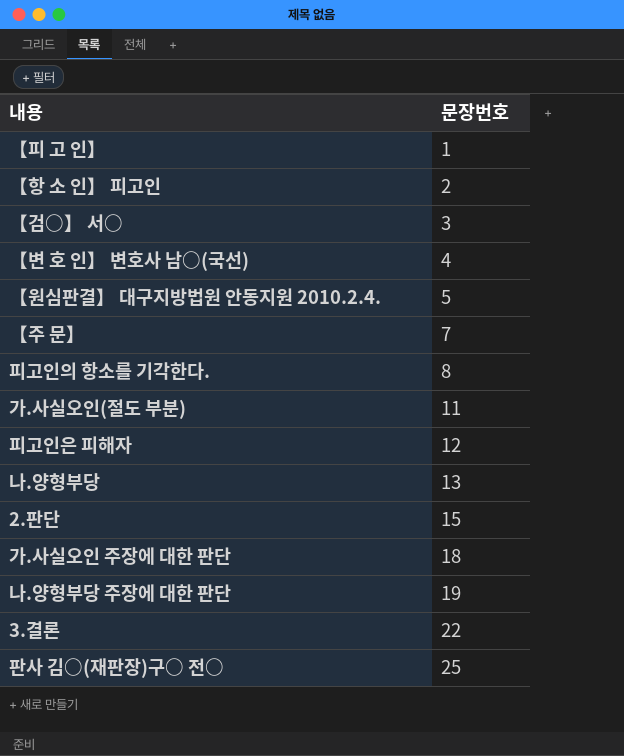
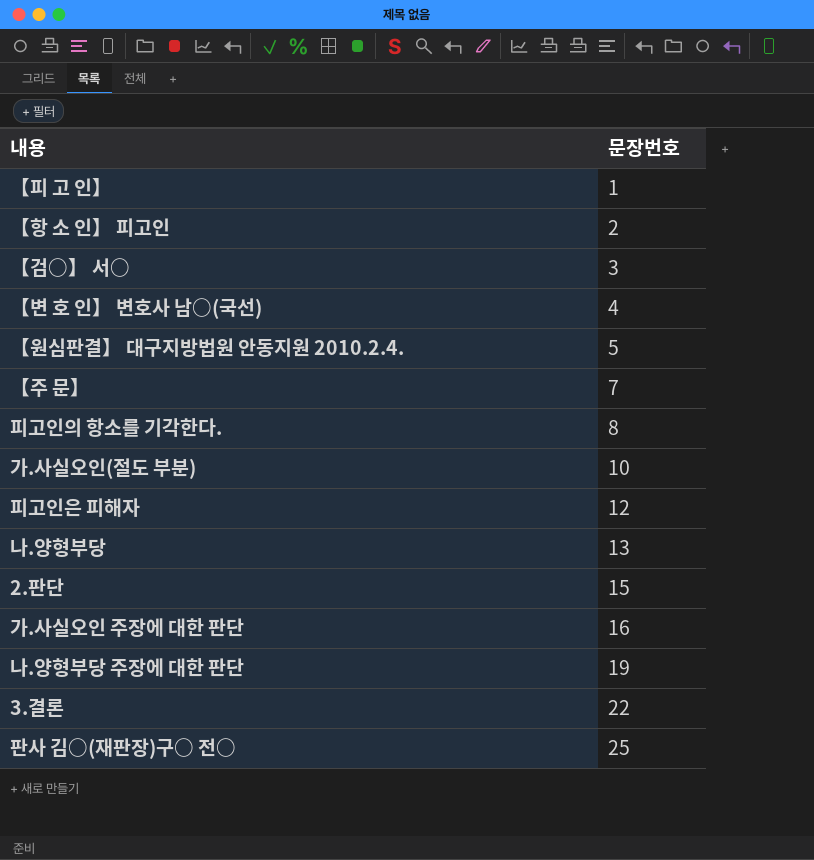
가.사실오인(절도 부분) | 문장번호: 11 -> 10
가.사실오인 주장에 대한 판단 | 문장번호: 18 -> 16

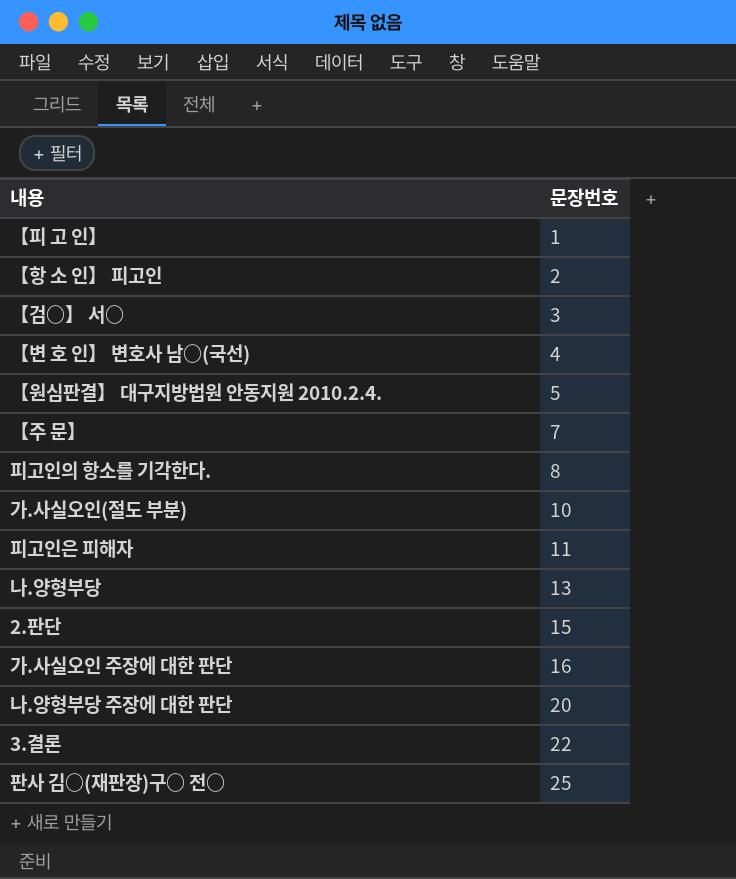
피고인은 피해자 | 문장번호: 12 -> 11
나.양형부당 주장에 대한 판단 | 문장번호: 19 -> 20

